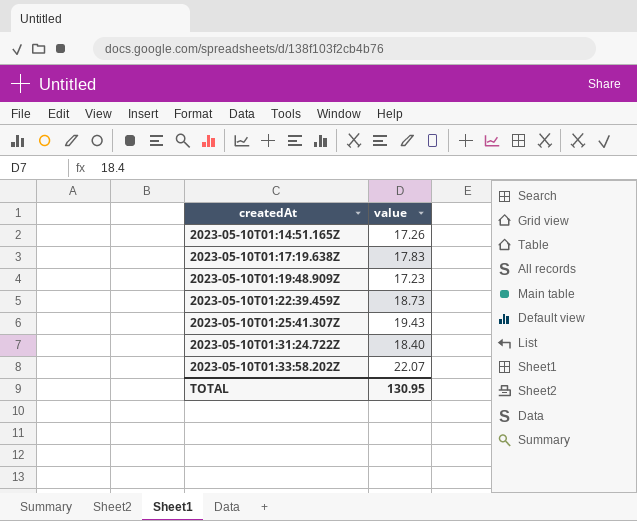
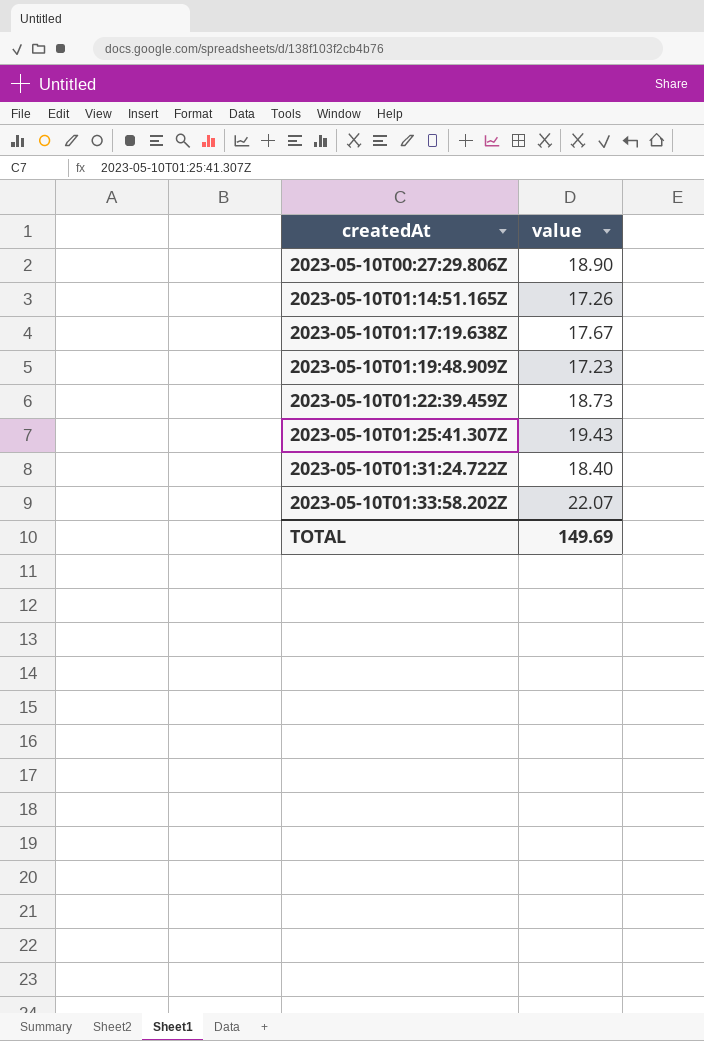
row 2023-05-10T00:27:29.806Z: none -> 18.90
2023-05-10T01:17:19.638Z | value: 17.83 -> 17.67
TOTAL | value: 130.95 -> 149.69

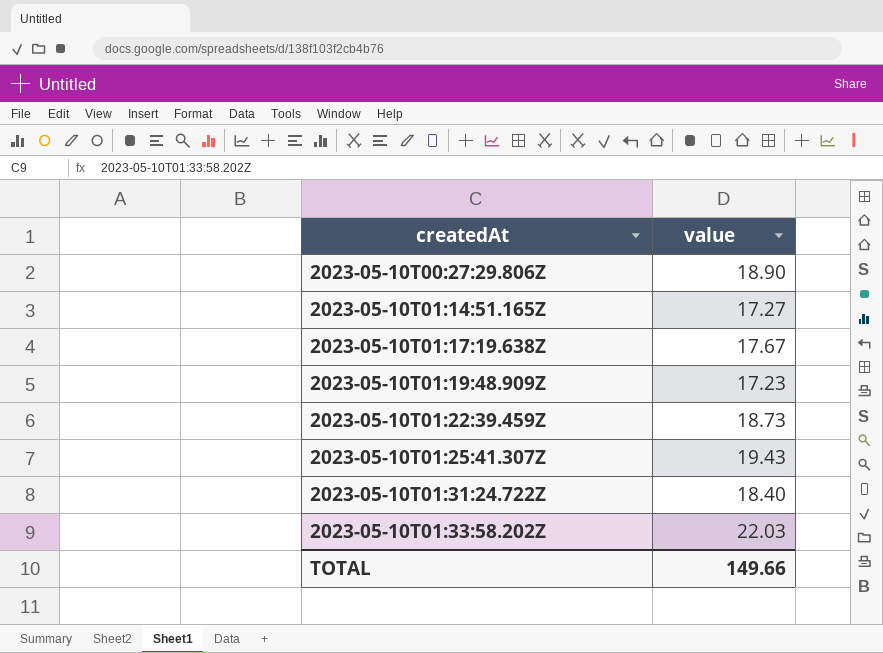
2023-05-10T01:14:51.165Z | value: 17.26 -> 17.27
2023-05-10T01:33:58.202Z | value: 22.07 -> 22.03
TOTAL | value: 149.69 -> 149.66

